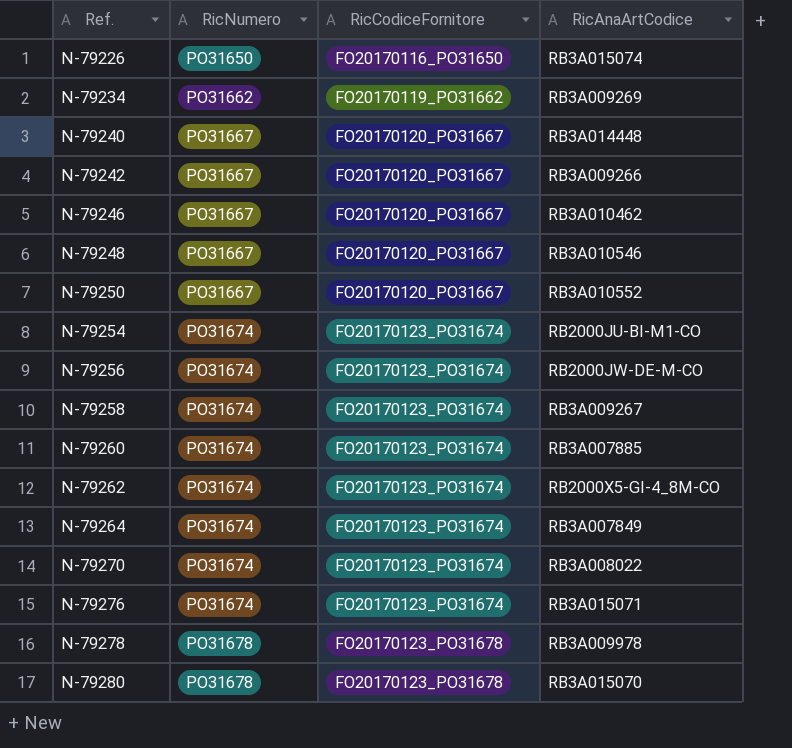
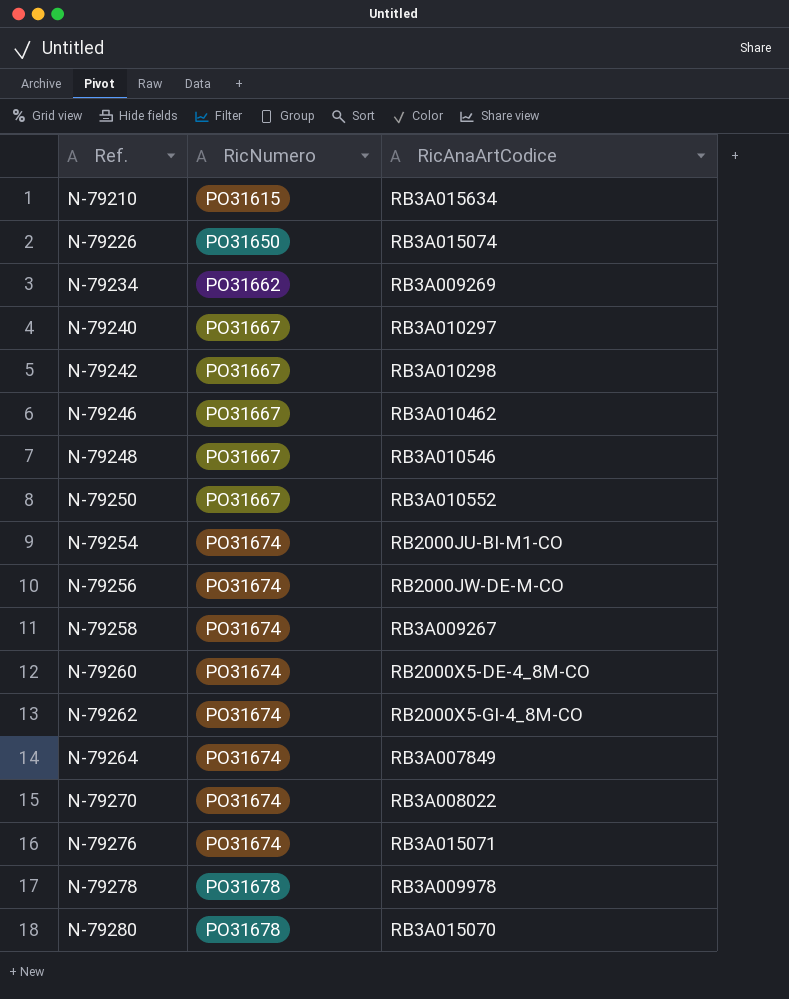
column RicCodiceFornitore | position: 3 -> none
row N-79210: none -> PO31615 | RB3A015634
N-79240 | RicAnaArtCodice: RB3A014448 -> RB3A010297
N-79242 | RicAnaArtCodice: RB3A009266 -> RB3A010298
N-79260 | RicAnaArtCodice: RB3A007885 -> RB2000X5-DE-4_8M-CO

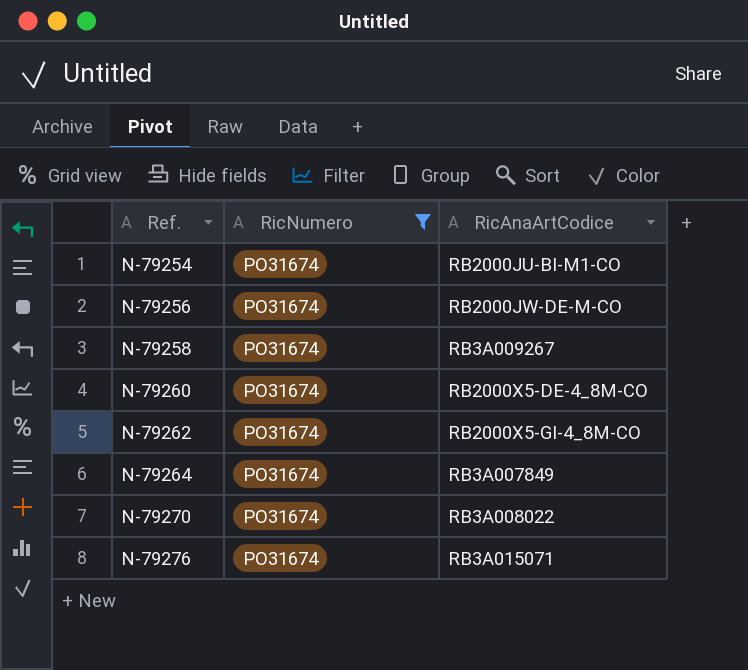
filter: none -> RicNumero = PO31674

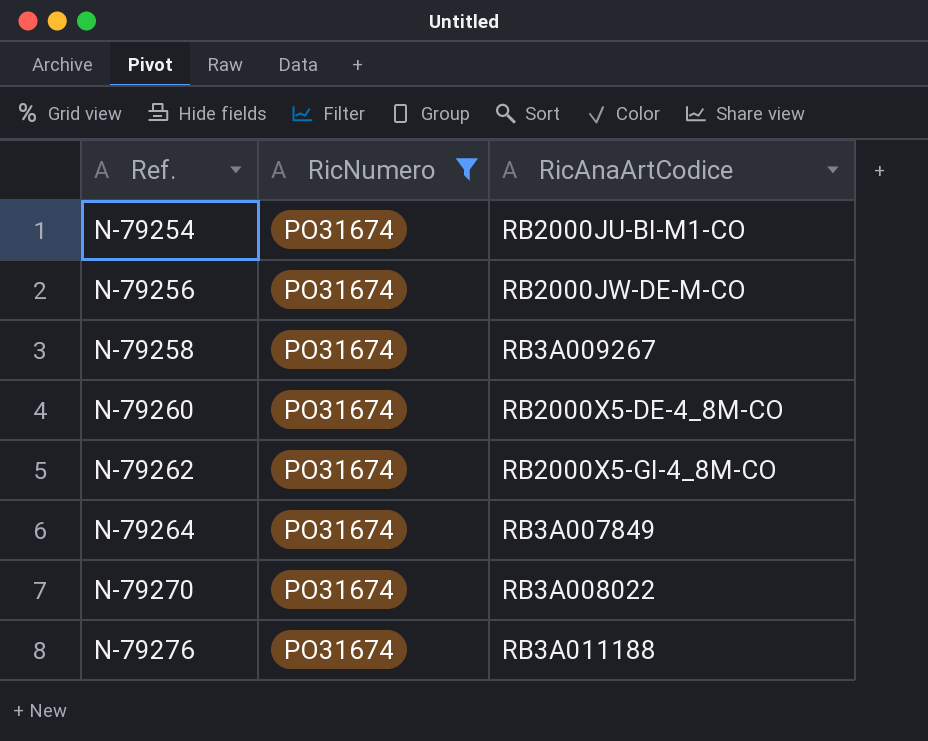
N-79276 | RicAnaArtCodice: RB3A015071 -> RB3A011188

